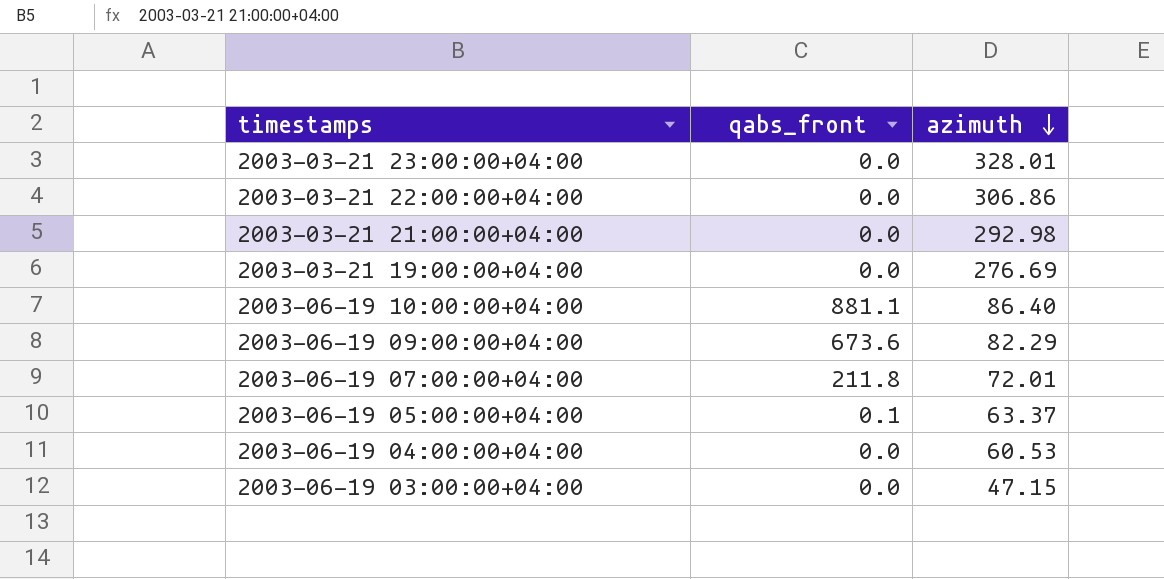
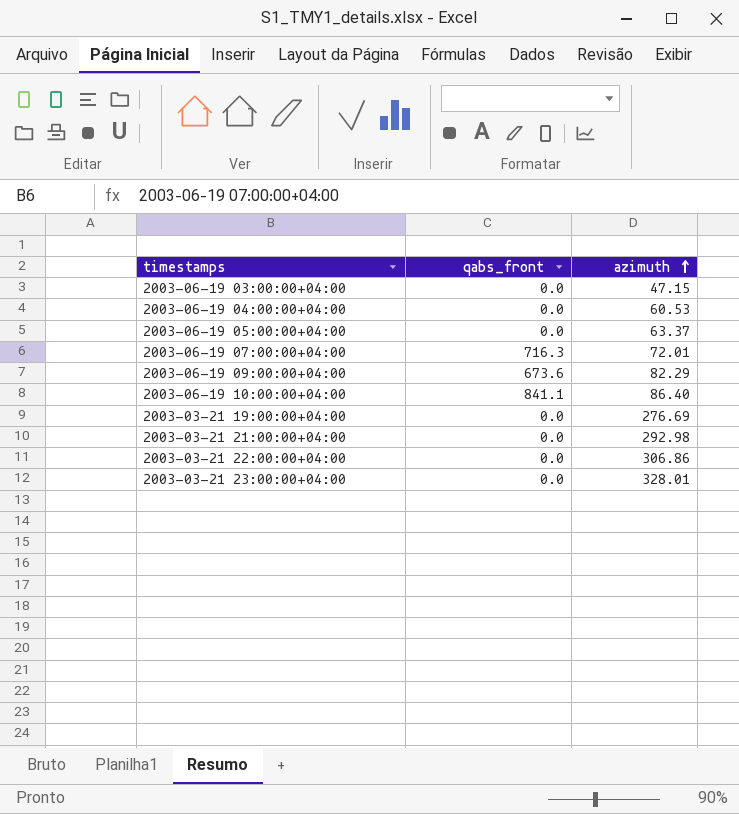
row order: azimuth descending -> azimuth ascending
2003-06-19 05:00:00+04:00 | qabs_front: 0.1 -> 0.0
2003-06-19 07:00:00+04:00 | qabs_front: 211.8 -> 716.3
2003-06-19 10:00:00+04:00 | qabs_front: 881.1 -> 841.1

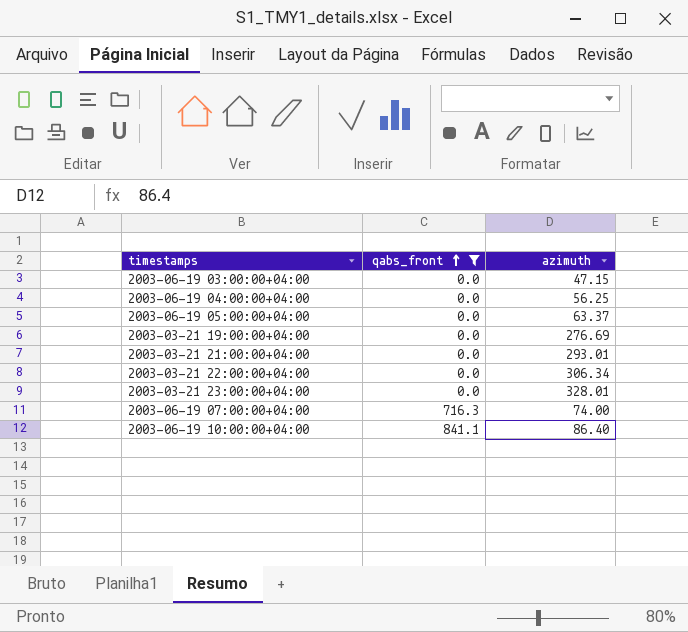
filter: none -> qabs_front != 673.6
row order: azimuth ascending -> qabs_front ascending
2003-06-19 04:00:00+04:00 | azimuth: 60.53 -> 56.25
2003-03-21 21:00:00+04:00 | azimuth: 292.98 -> 293.01
2003-03-21 22:00:00+04:00 | azimuth: 306.86 -> 306.34
2003-06-19 07:00:00+04:00 | azimuth: 72.01 -> 74.00

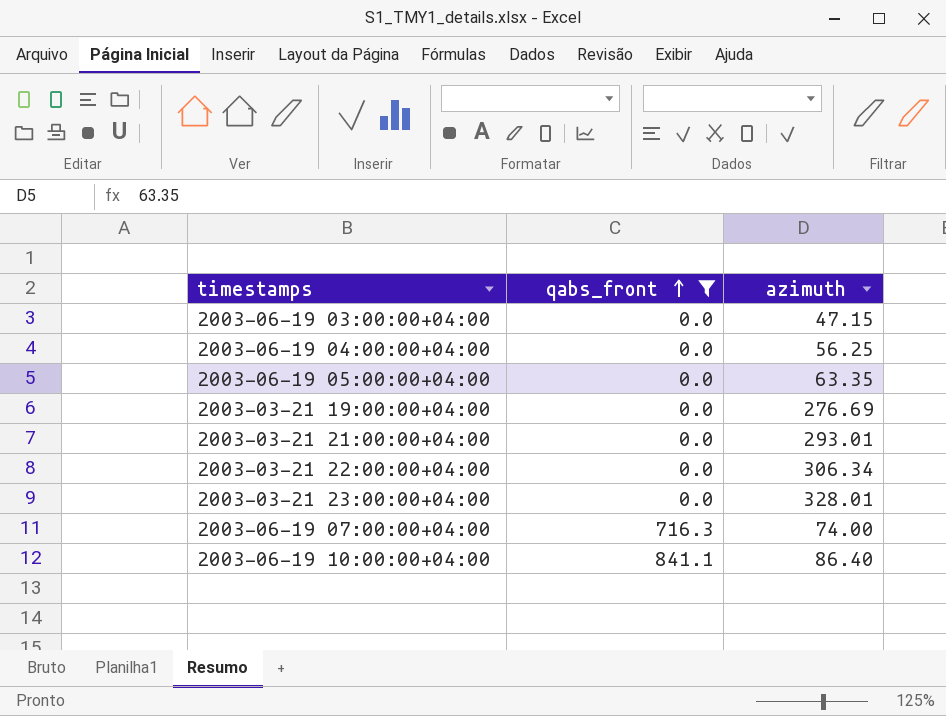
2003-06-19 05:00:00+04:00 | azimuth: 63.37 -> 63.35

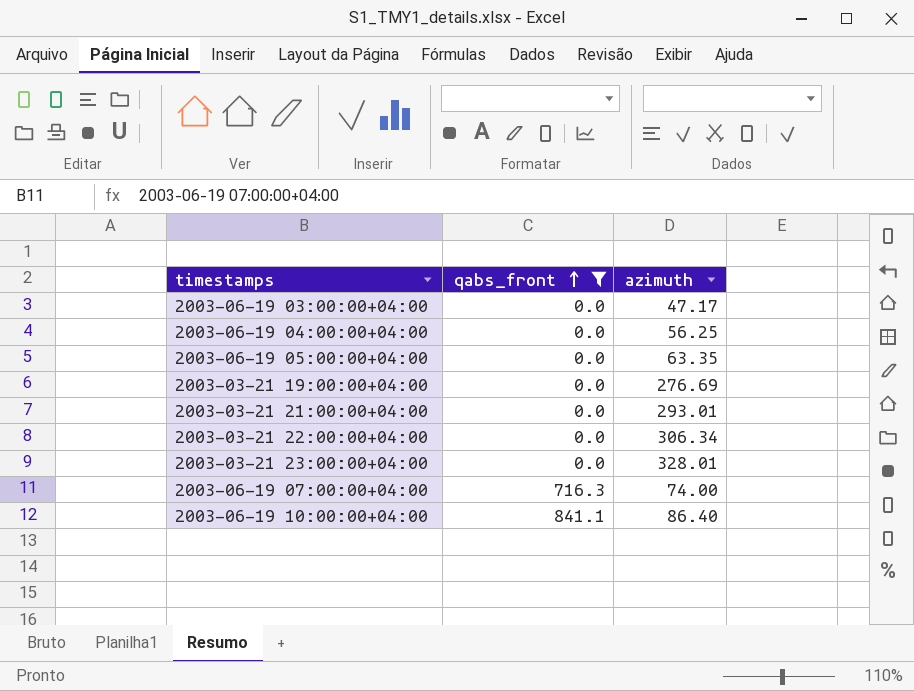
2003-06-19 03:00:00+04:00 | azimuth: 47.15 -> 47.17

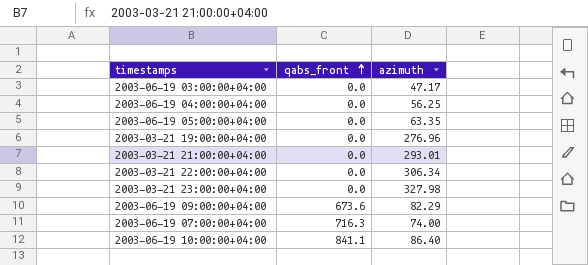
filter: qabs_front != 673.6 -> none
2003-03-21 19:00:00+04:00 | azimuth: 276.69 -> 276.96
2003-03-21 23:00:00+04:00 | azimuth: 328.01 -> 327.98

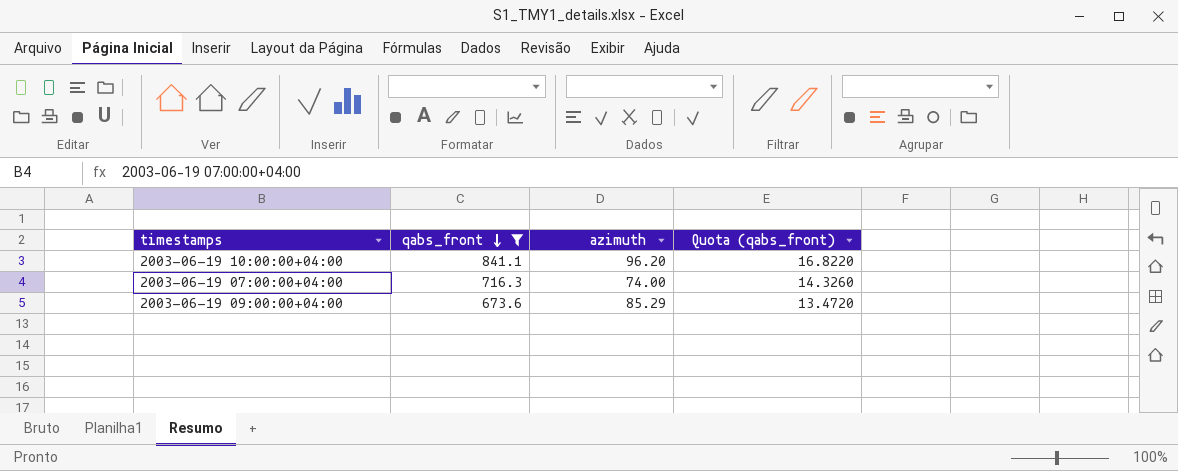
filter: none -> qabs_front != 0.0
row order: qabs_front ascending -> qabs_front descending
column Quota (qabs_front) | formula: none -> [qabs_front] * 0.02
2003-06-19 10:00:00+04:00 | azimuth: 86.40 -> 96.20
2003-06-19 09:00:00+04:00 | azimuth: 82.29 -> 85.29

